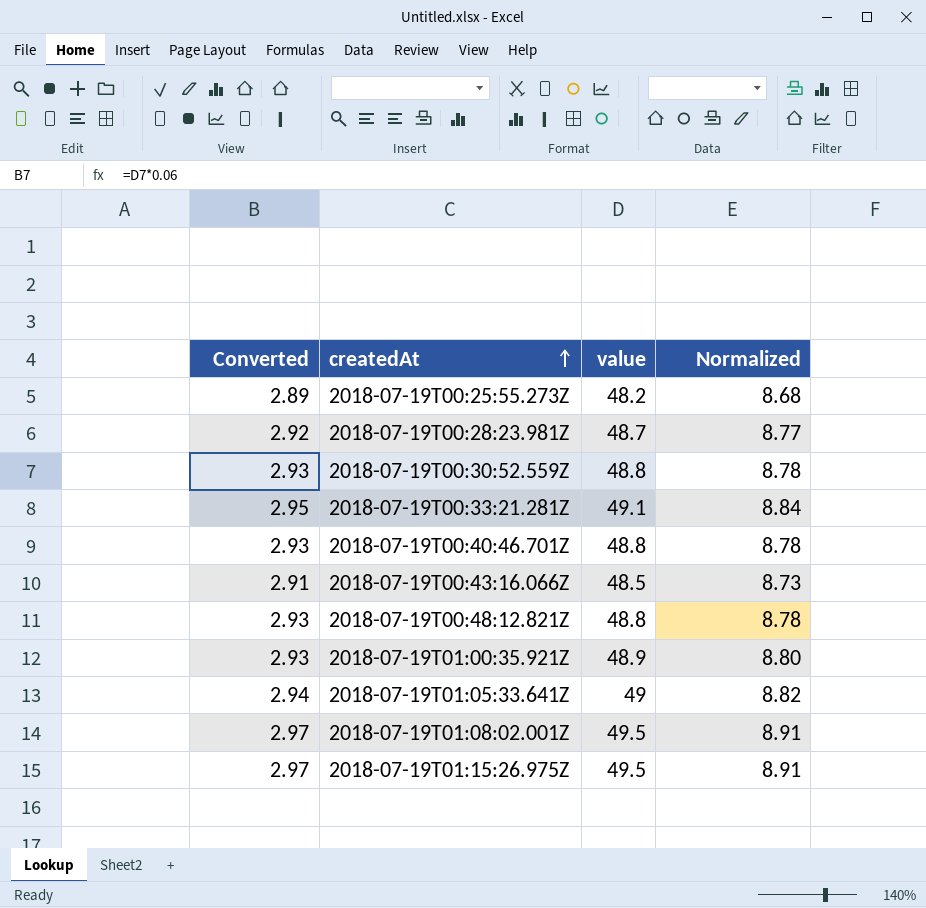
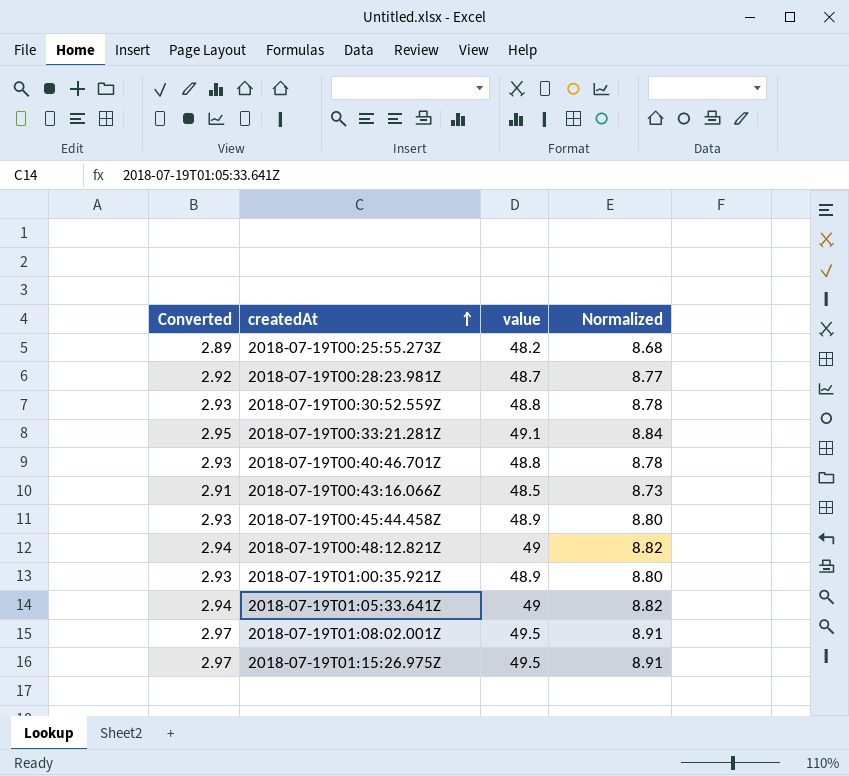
row 2018-07-19T00:45:44.458Z: none -> 2.93 | 48.9 | 8.80
2018-07-19T00:48:12.821Z | Converted: 2.93 -> 2.94
2018-07-19T00:48:12.821Z | value: 48.8 -> 49
2018-07-19T00:48:12.821Z | Normalized: 8.78 -> 8.82

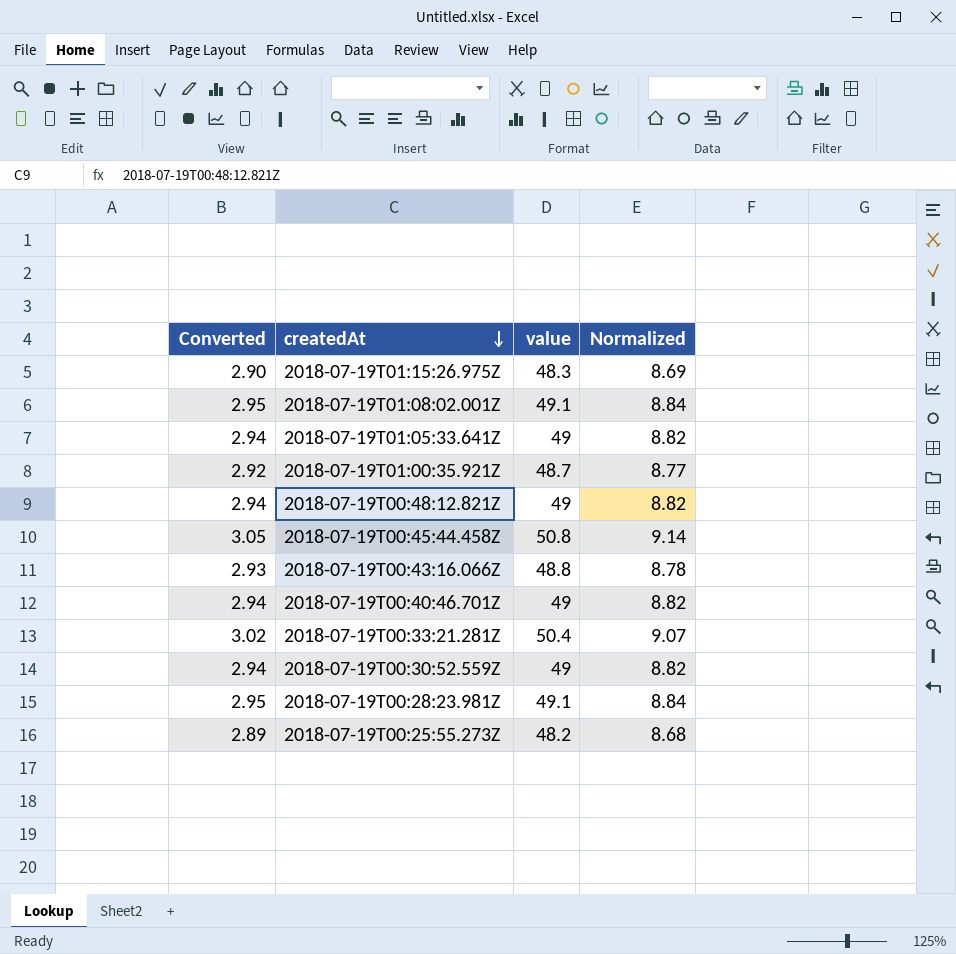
row order: createdAt ascending -> createdAt descending
2018-07-19T01:15:26.975Z | Converted: 2.97 -> 2.90
2018-07-19T01:15:26.975Z | value: 49.5 -> 48.3
2018-07-19T01:15:26.975Z | Normalized: 8.91 -> 8.69
2018-07-19T01:08:02.001Z | Converted: 2.97 -> 2.95
2018-07-19T01:08:02.001Z | value: 49.5 -> 49.1
2018-07-19T01:08:02.001Z | Normalized: 8.91 -> 8.84
2018-07-19T01:00:35.921Z | Converted: 2.93 -> 2.92
2018-07-19T01:00:35.921Z | value: 48.9 -> 48.7
2018-07-19T01:00:35.921Z | Normalized: 8.80 -> 8.77
2018-07-19T00:45:44.458Z | Converted: 2.93 -> 3.05
2018-07-19T00:45:44.458Z | value: 48.9 -> 50.8
2018-07-19T00:45:44.458Z | Normalized: 8.80 -> 9.14
2018-07-19T00:43:16.066Z | Converted: 2.91 -> 2.93
2018-07-19T00:43:16.066Z | value: 48.5 -> 48.8
2018-07-19T00:43:16.066Z | Normalized: 8.73 -> 8.78
2018-07-19T00:40:46.701Z | Converted: 2.93 -> 2.94
2018-07-19T00:40:46.701Z | value: 48.8 -> 49
2018-07-19T00:40:46.701Z | Normalized: 8.78 -> 8.82
2018-07-19T00:33:21.281Z | Converted: 2.95 -> 3.02
2018-07-19T00:33:21.281Z | value: 49.1 -> 50.4
2018-07-19T00:33:21.281Z | Normalized: 8.84 -> 9.07
2018-07-19T00:30:52.559Z | Converted: 2.93 -> 2.94
2018-07-19T00:30:52.559Z | value: 48.8 -> 49
2018-07-19T00:30:52.559Z | Normalized: 8.78 -> 8.82
2018-07-19T00:28:23.981Z | Converted: 2.92 -> 2.95
2018-07-19T00:28:23.981Z | value: 48.7 -> 49.1
2018-07-19T00:28:23.981Z | Normalized: 8.77 -> 8.84

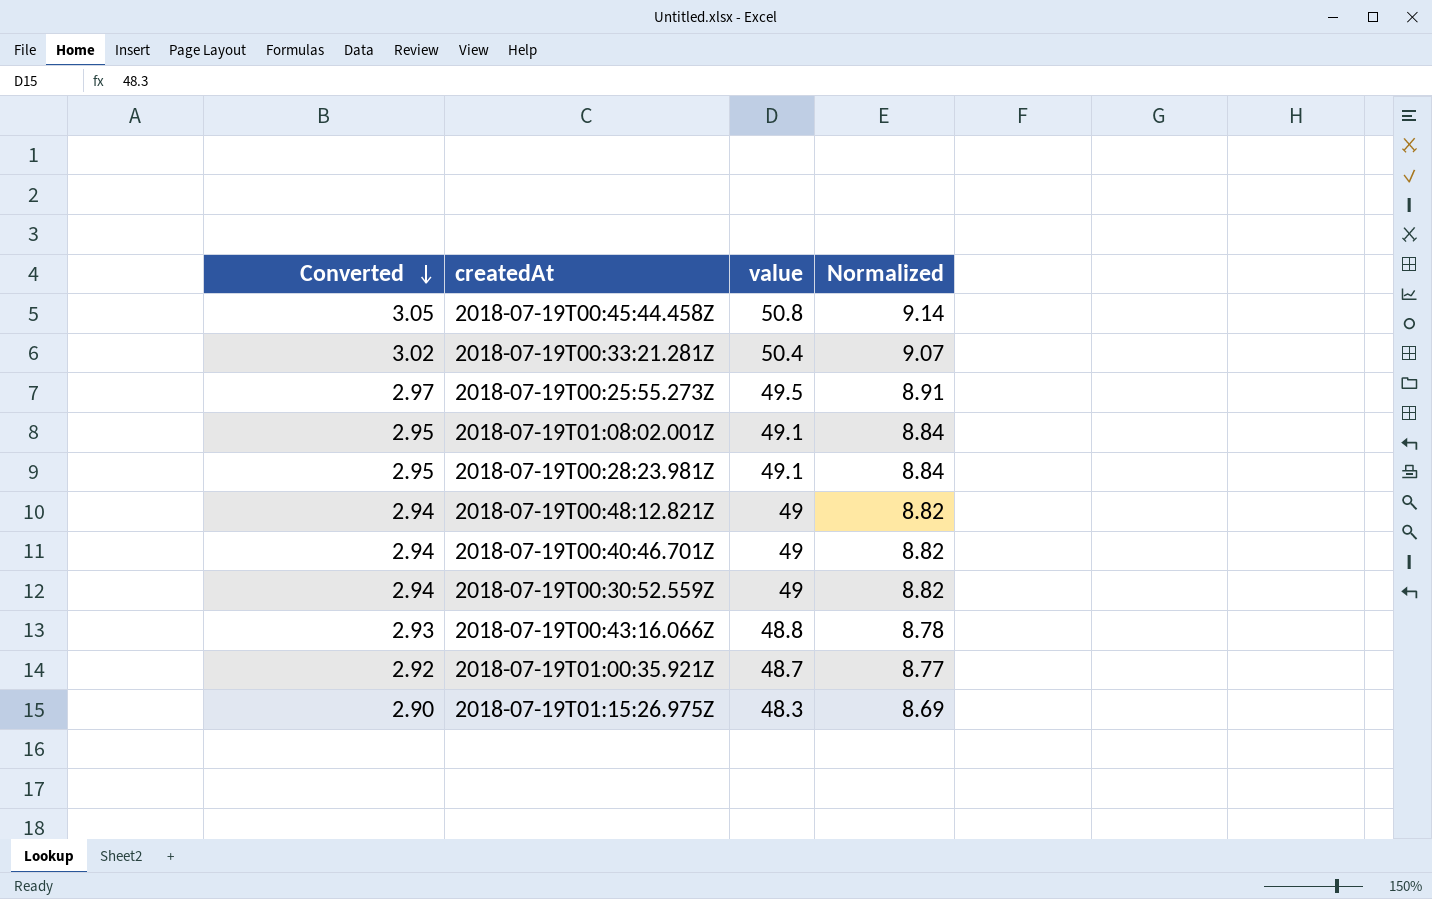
row order: createdAt descending -> Converted descending
row 2018-07-19T01:05:33.641Z: 2.94 | 49 | 8.82 -> none
2018-07-19T00:25:55.273Z | Converted: 2.89 -> 2.97
2018-07-19T00:25:55.273Z | value: 48.2 -> 49.5
2018-07-19T00:25:55.273Z | Normalized: 8.68 -> 8.91

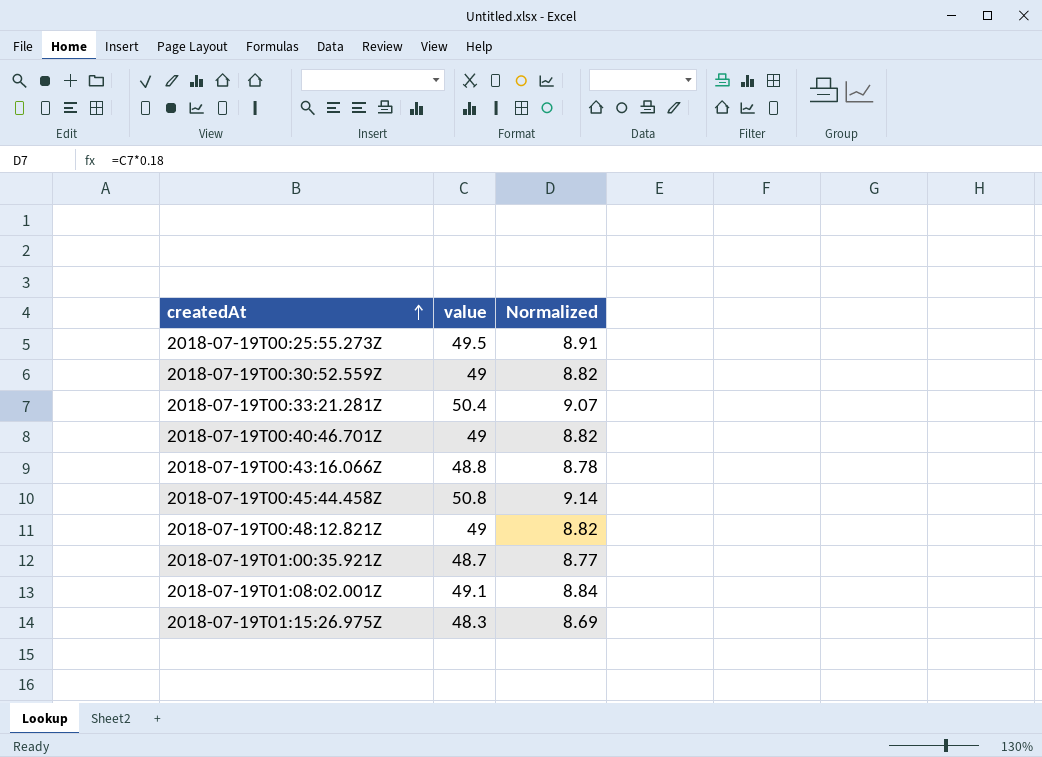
row order: Converted descending -> createdAt ascending
column Converted | formula: [value] * 0.06 -> none
row 2018-07-19T00:28:23.981Z: 2.95 | 49.1 | 8.84 -> none

